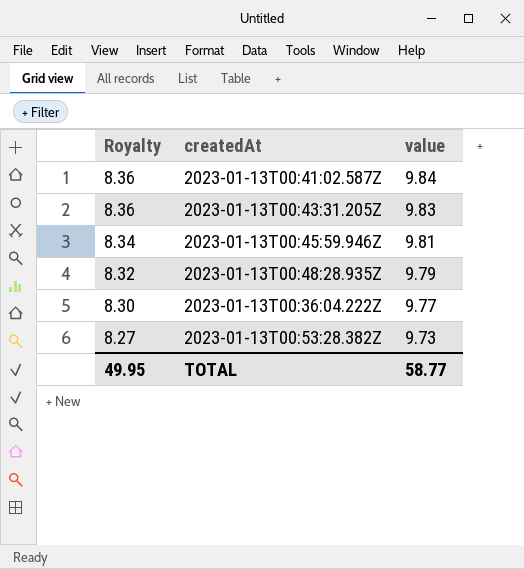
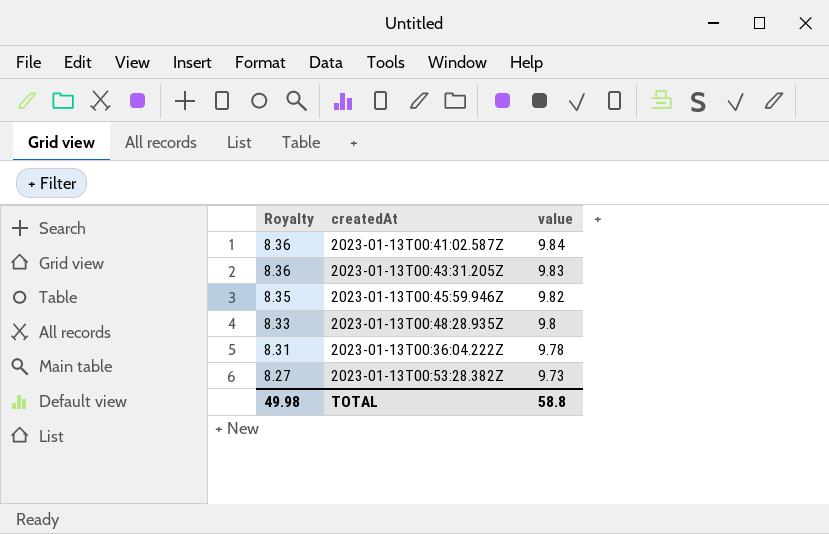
2023-01-13T00:45:59.946Z | Royalty: 8.34 -> 8.35
2023-01-13T00:45:59.946Z | value: 9.81 -> 9.82
2023-01-13T00:48:28.935Z | Royalty: 8.32 -> 8.33
2023-01-13T00:48:28.935Z | value: 9.79 -> 9.8
2023-01-13T00:36:04.222Z | Royalty: 8.30 -> 8.31
2023-01-13T00:36:04.222Z | value: 9.77 -> 9.78
TOTAL | Royalty: 49.95 -> 49.98
TOTAL | value: 58.77 -> 58.8

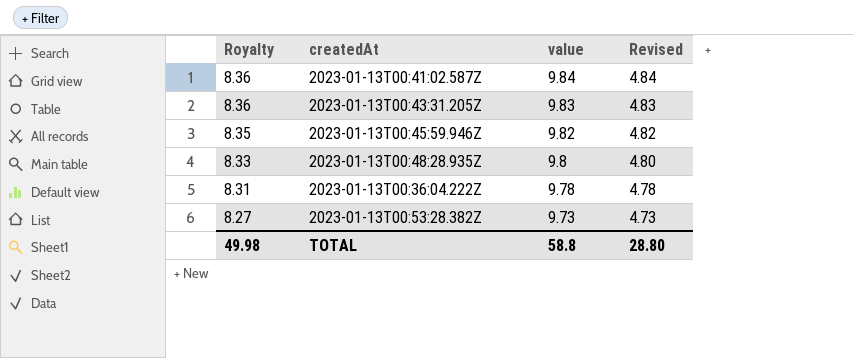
column Revised | formula: none -> [value] - 5

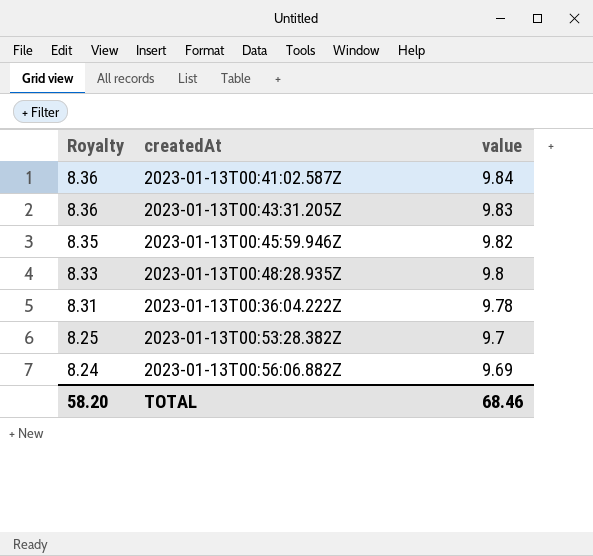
column Revised | formula: [value] - 5 -> none
2023-01-13T00:53:28.382Z | Royalty: 8.27 -> 8.25
2023-01-13T00:53:28.382Z | value: 9.73 -> 9.7
row 2023-01-13T00:56:06.882Z: none -> 8.24 | 9.69
TOTAL | Royalty: 49.98 -> 58.20
TOTAL | value: 58.8 -> 68.46

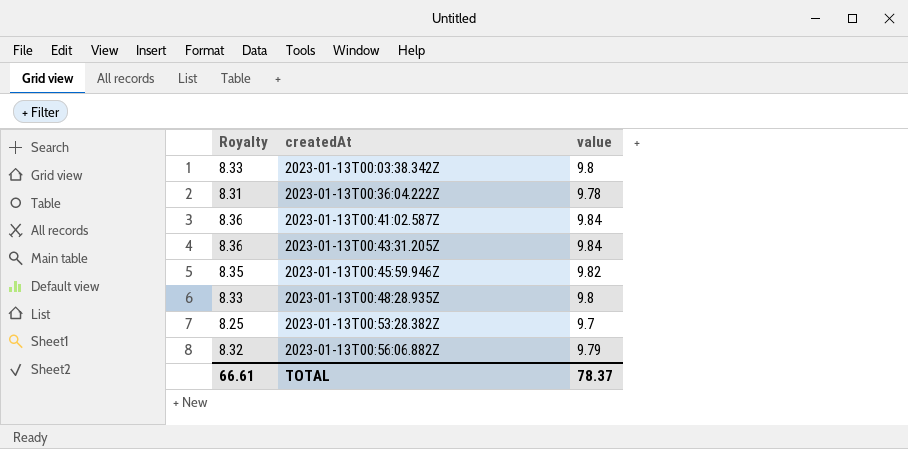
row order: Royalty descending -> createdAt ascending
row 2023-01-13T00:03:38.342Z: none -> 8.33 | 9.8
2023-01-13T00:43:31.205Z | value: 9.83 -> 9.84
2023-01-13T00:56:06.882Z | Royalty: 8.24 -> 8.32
2023-01-13T00:56:06.882Z | value: 9.69 -> 9.79
TOTAL | Royalty: 58.20 -> 66.61
TOTAL | value: 68.46 -> 78.37

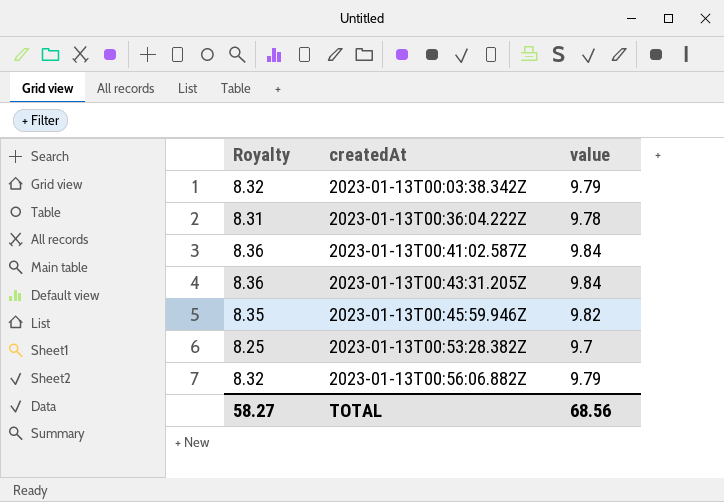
row 2023-01-13T00:48:28.935Z: 8.33 | 9.8 -> none
2023-01-13T00:03:38.342Z | Royalty: 8.33 -> 8.32
2023-01-13T00:03:38.342Z | value: 9.8 -> 9.79
TOTAL | Royalty: 66.61 -> 58.27
TOTAL | value: 78.37 -> 68.56

